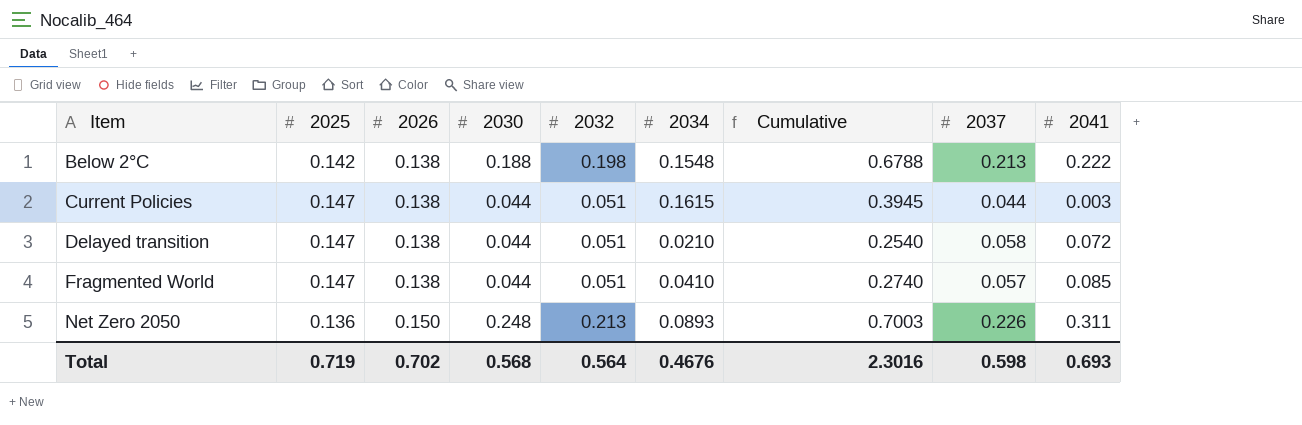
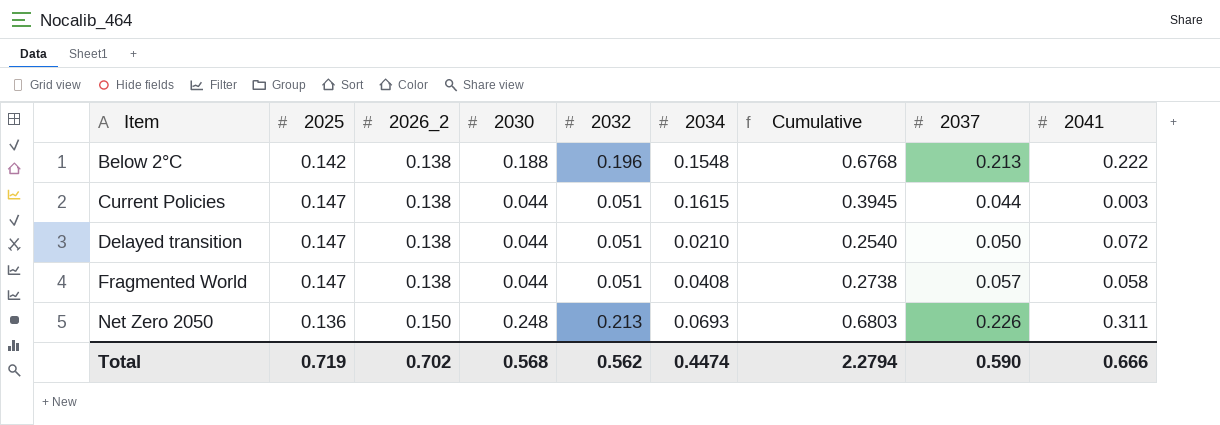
column name: 2026 -> 2026_2
Below 2°C | 2032: 0.198 -> 0.196
Below 2°C | Cumulative: 0.6788 -> 0.6768
Delayed transition | 2037: 0.058 -> 0.050
Fragmented World | 2034: 0.0410 -> 0.0408
Fragmented World | Cumulative: 0.2740 -> 0.2738
Fragmented World | 2041: 0.085 -> 0.058
Net Zero 2050 | 2034: 0.0893 -> 0.0693
Net Zero 2050 | Cumulative: 0.7003 -> 0.6803
Total | 2032: 0.564 -> 0.562
Total | 2034: 0.4676 -> 0.4474
Total | Cumulative: 2.3016 -> 2.2794
Total | 2037: 0.598 -> 0.590
Total | 2041: 0.693 -> 0.666

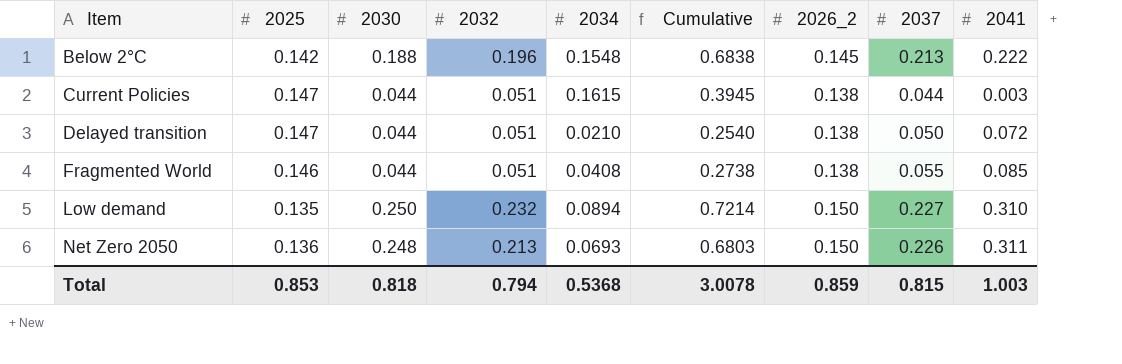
column 2026_2 | position: 3 -> 7
Below 2°C | Cumulative: 0.6768 -> 0.6838
Below 2°C | 2026_2: 0.138 -> 0.145
Fragmented World | 2025: 0.147 -> 0.146
Fragmented World | 2037: 0.057 -> 0.055
Fragmented World | 2041: 0.058 -> 0.085
row Low demand: none -> 0.135 | 0.250 | 0.232 | 0.0894 | 0.7214 | 0.150 | 0.227 | 0.310
Total | 2025: 0.719 -> 0.853
Total | 2030: 0.568 -> 0.818
Total | 2032: 0.562 -> 0.794
Total | 2034: 0.4474 -> 0.5368
Total | Cumulative: 2.2794 -> 3.0078
Total | 2026_2: 0.702 -> 0.859
Total | 2037: 0.590 -> 0.815
Total | 2041: 0.666 -> 1.003

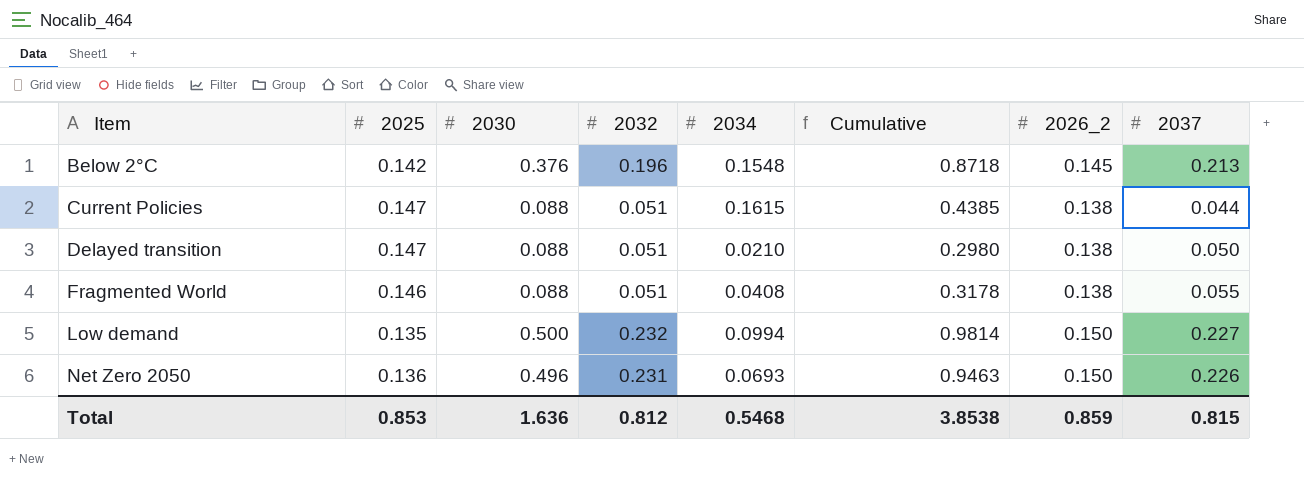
column 2041 | position: 9 -> none
Below 2°C | 2030: 0.188 -> 0.376
Below 2°C | Cumulative: 0.6838 -> 0.8718
Current Policies | 2030: 0.044 -> 0.088
Current Policies | Cumulative: 0.3945 -> 0.4385
Delayed transition | 2030: 0.044 -> 0.088
Delayed transition | Cumulative: 0.2540 -> 0.2980
Fragmented World | 2030: 0.044 -> 0.088
Fragmented World | Cumulative: 0.2738 -> 0.3178
Low demand | 2030: 0.250 -> 0.500
Low demand | 2034: 0.0894 -> 0.0994
Low demand | Cumulative: 0.7214 -> 0.9814
Net Zero 2050 | 2030: 0.248 -> 0.496
Net Zero 2050 | 2032: 0.213 -> 0.231
Net Zero 2050 | Cumulative: 0.6803 -> 0.9463
Total | 2030: 0.818 -> 1.636
Total | 2032: 0.794 -> 0.812
Total | 2034: 0.5368 -> 0.5468
Total | Cumulative: 3.0078 -> 3.8538

